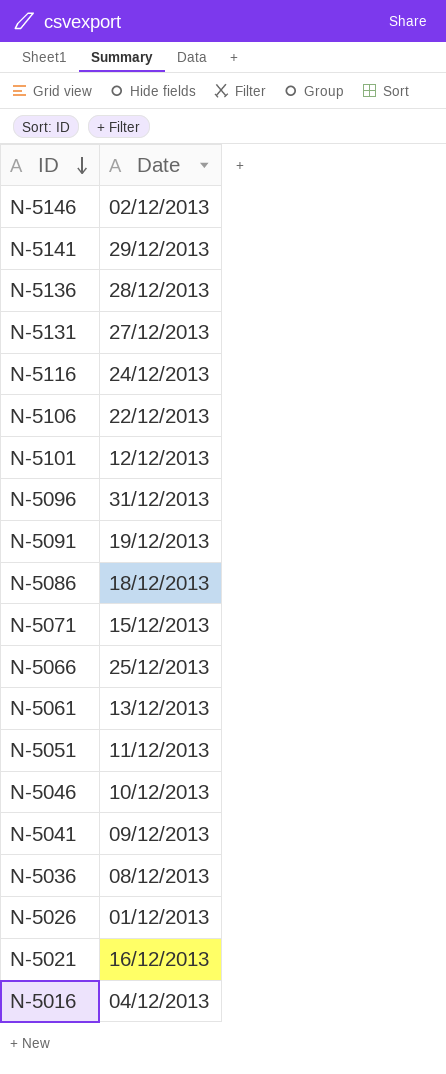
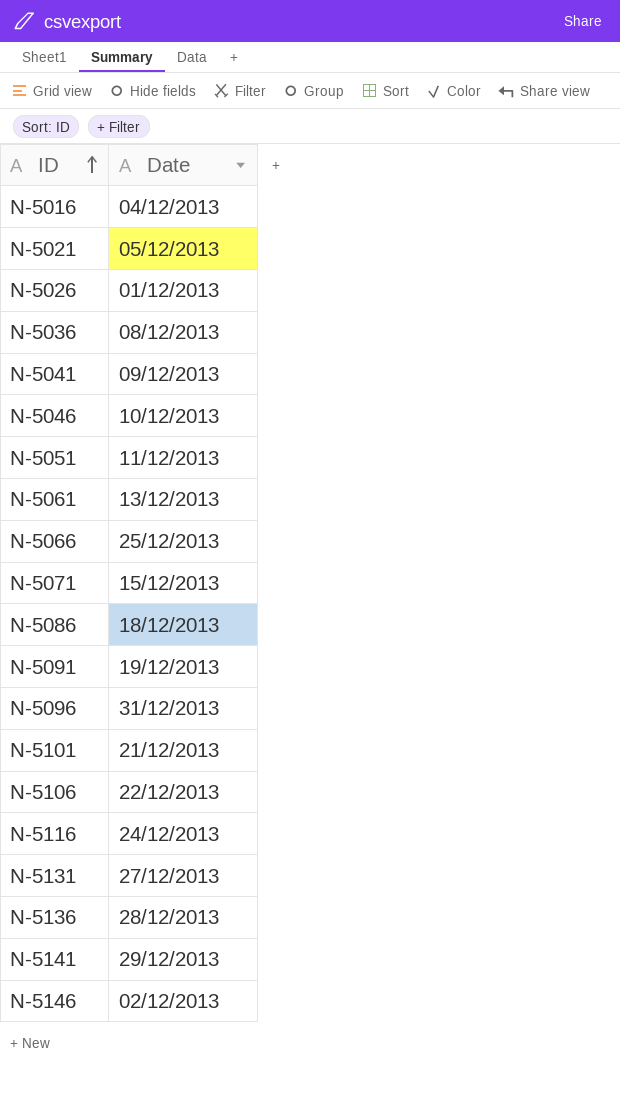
row order: ID descending -> ID ascending
N-5021 | Date: 16/12/2013 -> 05/12/2013
N-5101 | Date: 12/12/2013 -> 21/12/2013

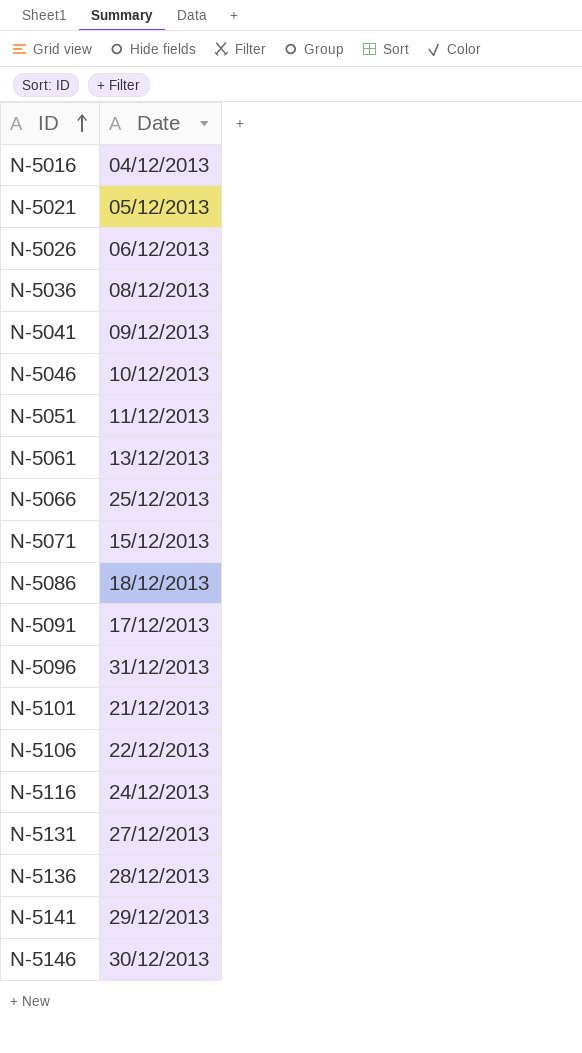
N-5026 | Date: 01/12/2013 -> 06/12/2013
N-5091 | Date: 19/12/2013 -> 17/12/2013
N-5146 | Date: 02/12/2013 -> 30/12/2013

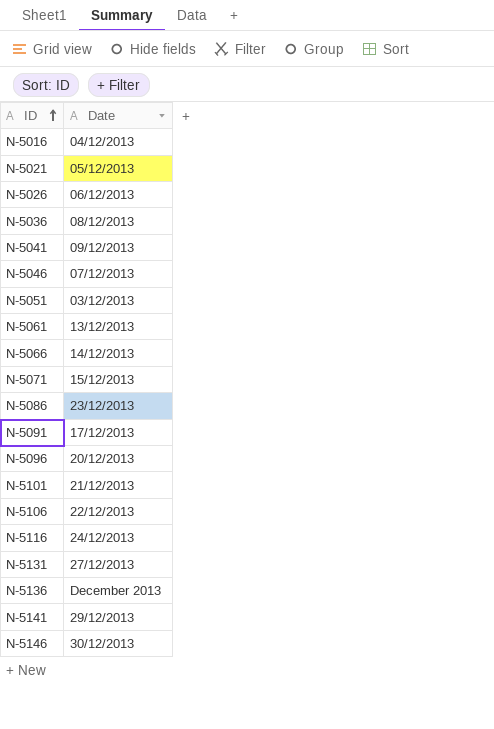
N-5046 | Date: 10/12/2013 -> 07/12/2013
N-5051 | Date: 11/12/2013 -> 03/12/2013
N-5066 | Date: 25/12/2013 -> 14/12/2013
N-5086 | Date: 18/12/2013 -> 23/12/2013
N-5096 | Date: 31/12/2013 -> 20/12/2013
N-5136 | Date: 28/12/2013 -> December 2013

